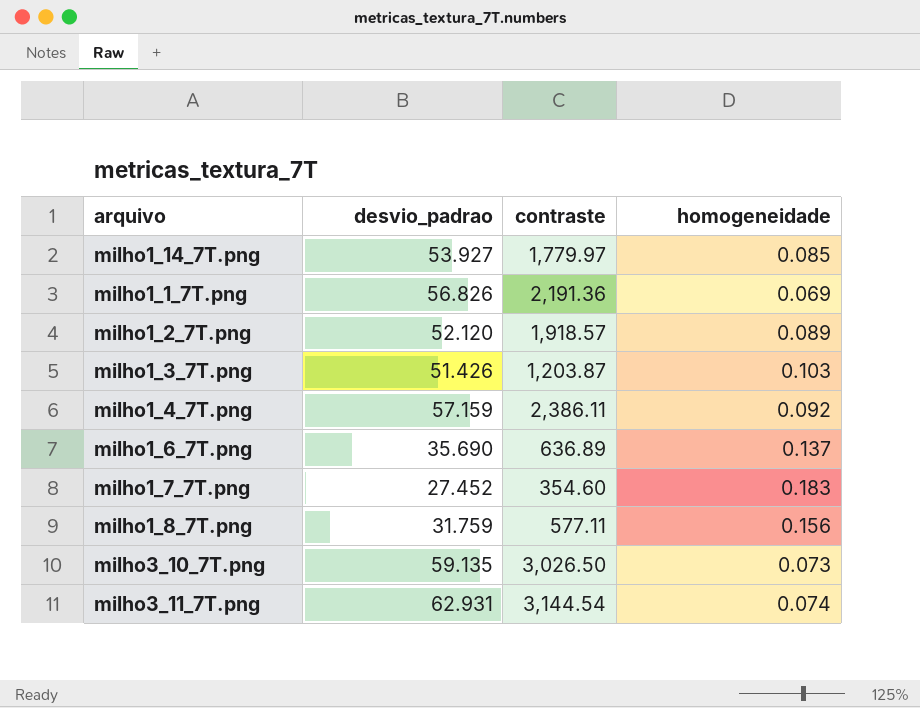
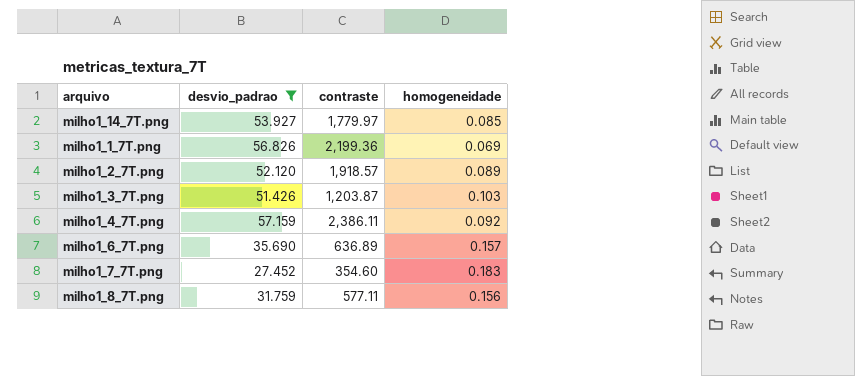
filter: none -> desvio_padrao <= 57.159
milho1_1_7T.png | contraste: 2,191.36 -> 2,199.36
milho1_6_7T.png | homogeneidade: 0.137 -> 0.157

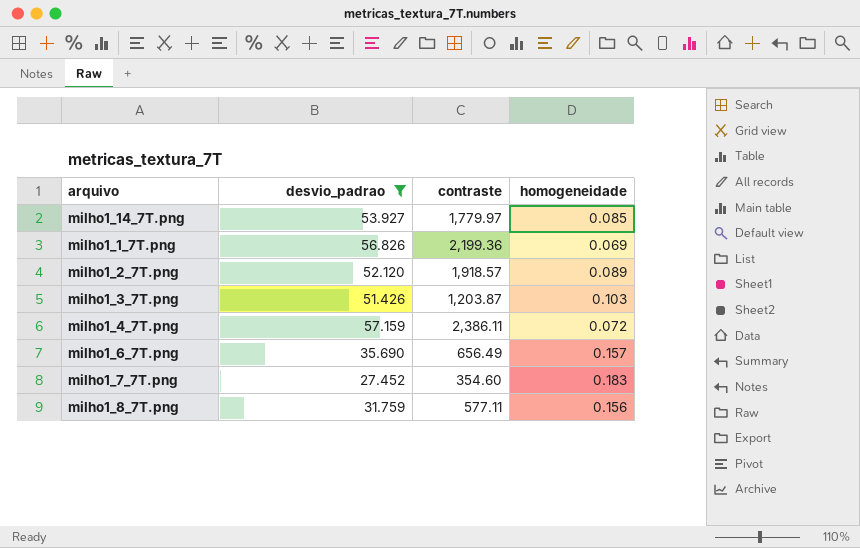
milho1_4_7T.png | homogeneidade: 0.092 -> 0.072
milho1_6_7T.png | contraste: 636.89 -> 656.49

